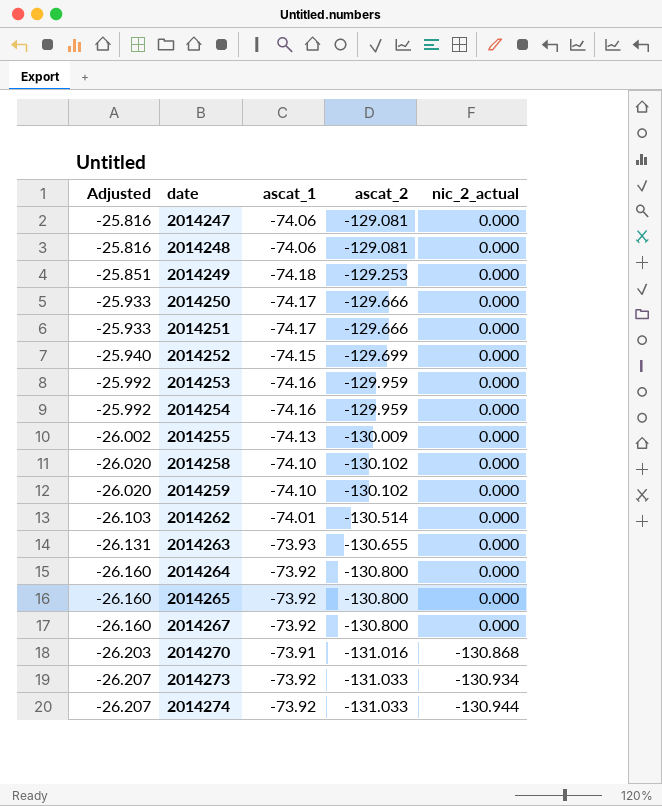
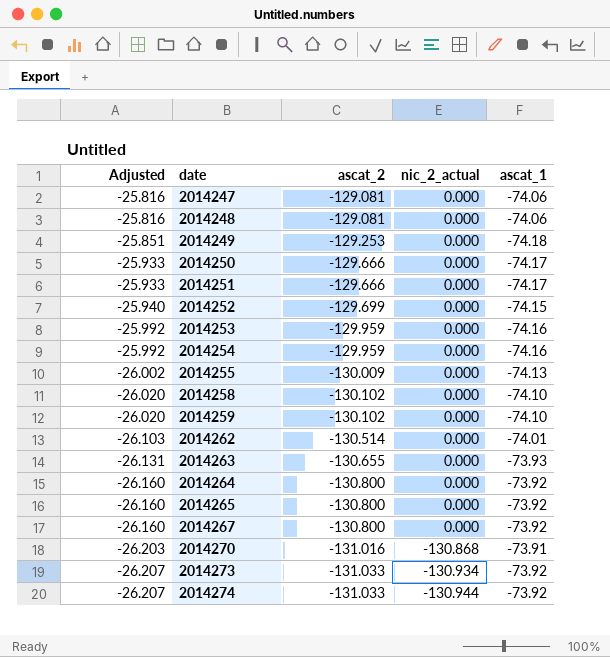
column ascat_1 | position: 3 -> 5

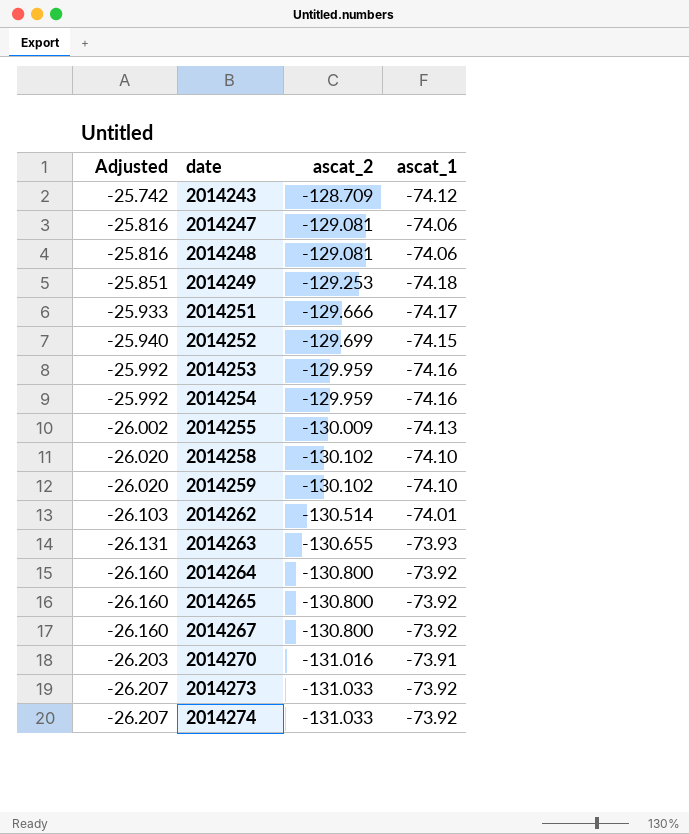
column nic_2_actual | position: 4 -> none
row 2014250: -25.933 | -129.666 | 0.000 | -74.17 -> none
row 2014243: none -> -25.742 | -128.709 | -74.12

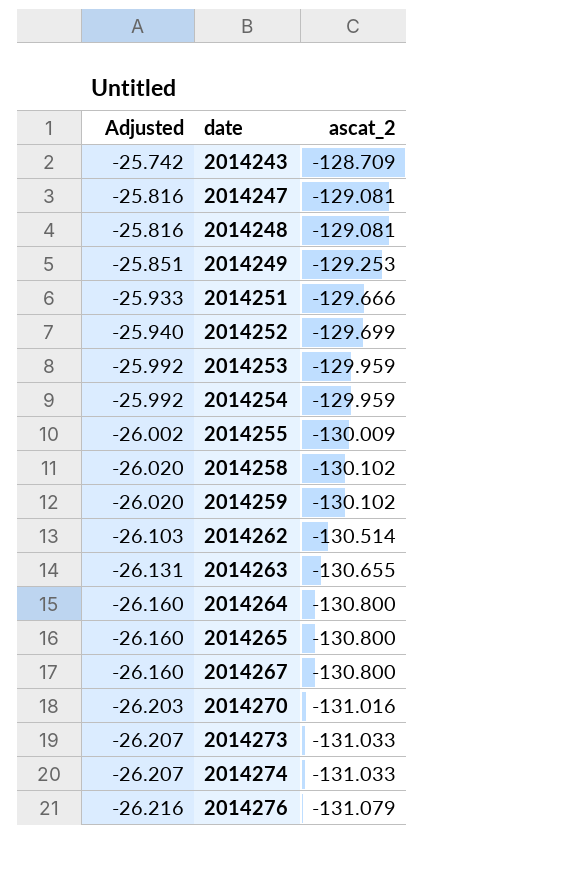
column ascat_1 | position: 4 -> none
row 2014276: none -> -26.216 | -131.079

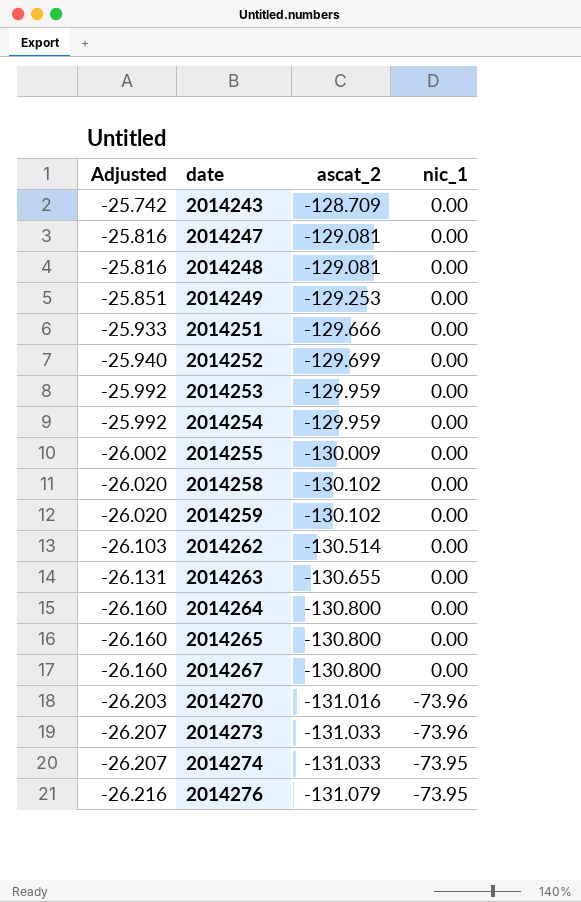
column nic_1 | position: none -> 4

